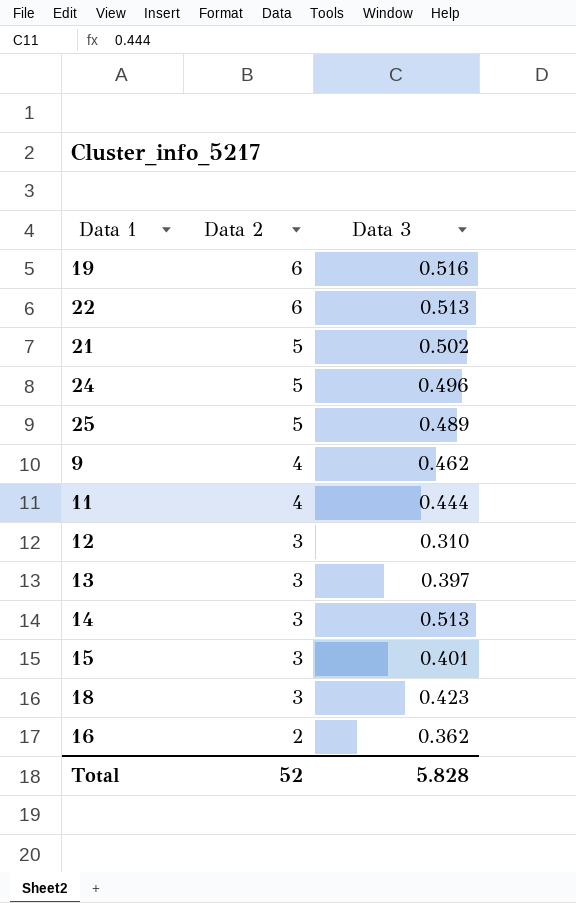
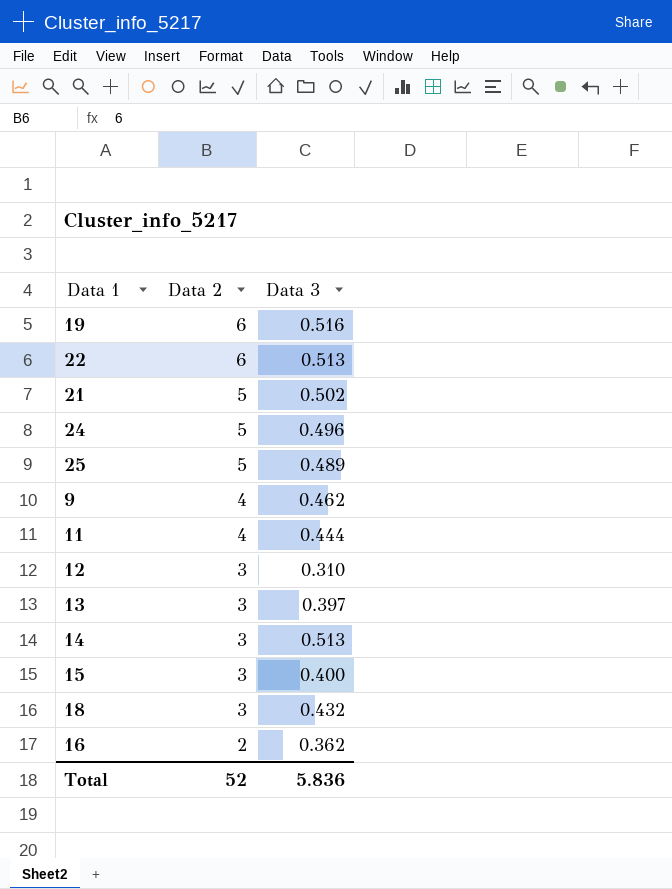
15 | Data 3: 0.401 -> 0.400
18 | Data 3: 0.423 -> 0.432
Total | Data 3: 5.828 -> 5.836

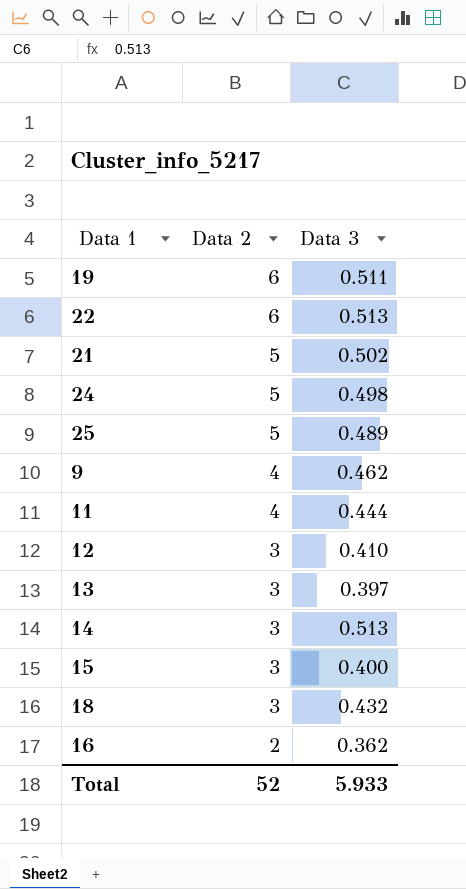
19 | Data 3: 0.516 -> 0.511
24 | Data 3: 0.496 -> 0.498
12 | Data 3: 0.310 -> 0.410
Total | Data 3: 5.836 -> 5.933

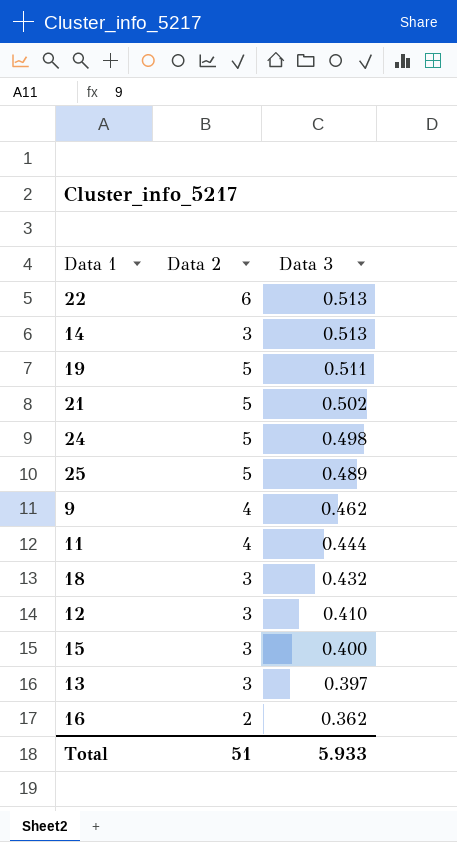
row order: Data 2 descending -> Data 3 descending
19 | Data 2: 6 -> 5
Total | Data 2: 52 -> 51

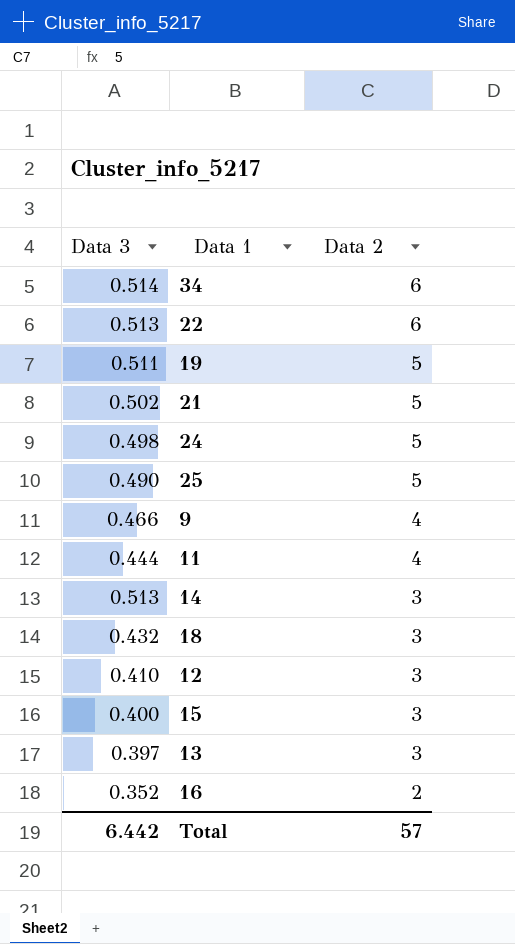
row order: Data 3 descending -> Data 2 descending
column Data 3 | position: 3 -> 1
row 34: none -> 0.514 | 6
25 | Data 3: 0.489 -> 0.490
9 | Data 3: 0.462 -> 0.466
16 | Data 3: 0.362 -> 0.352
Total | Data 3: 5.933 -> 6.442
Total | Data 2: 51 -> 57

